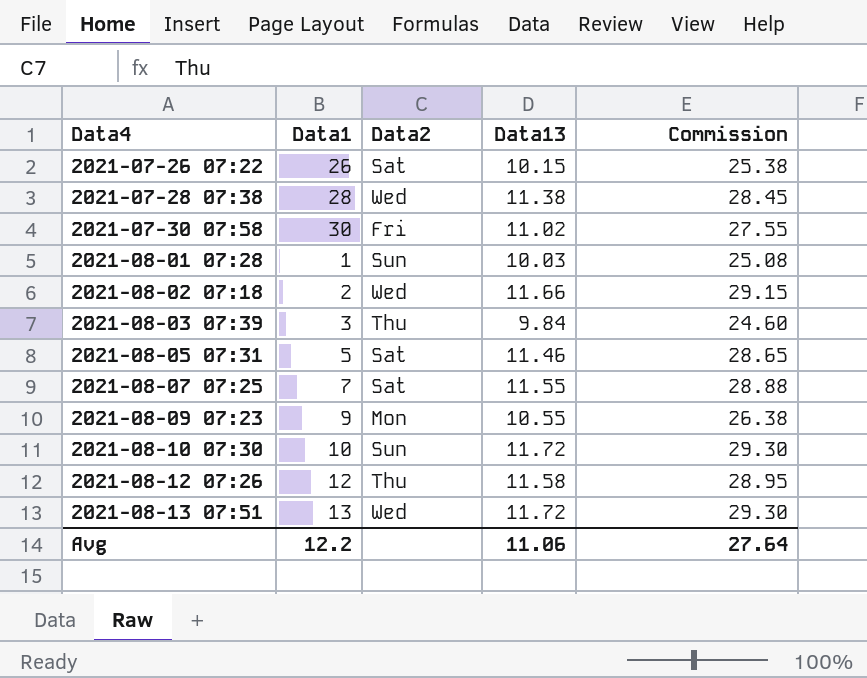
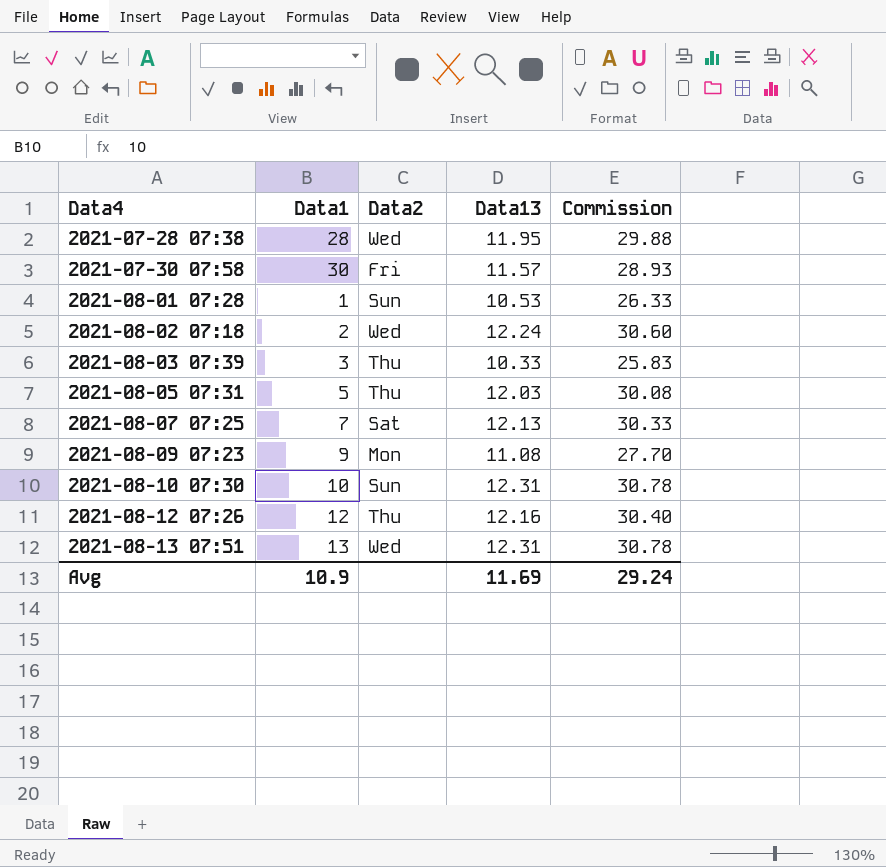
row 2021-07-26 07:22: 26 | Sat | 10.15 | 25.38 -> none
2021-07-28 07:38 | Data13: 11.38 -> 11.95
2021-07-28 07:38 | Commission: 28.45 -> 29.88
2021-07-30 07:58 | Data13: 11.02 -> 11.57
2021-07-30 07:58 | Commission: 27.55 -> 28.93
2021-08-01 07:28 | Data13: 10.03 -> 10.53
2021-08-01 07:28 | Commission: 25.08 -> 26.33
2021-08-02 07:18 | Data13: 11.66 -> 12.24
2021-08-02 07:18 | Commission: 29.15 -> 30.60
2021-08-03 07:39 | Data13: 9.84 -> 10.33
2021-08-03 07:39 | Commission: 24.60 -> 25.83
2021-08-05 07:31 | Data2: Sat -> Thu
2021-08-05 07:31 | Data13: 11.46 -> 12.03
2021-08-05 07:31 | Commission: 28.65 -> 30.08
2021-08-07 07:25 | Data13: 11.55 -> 12.13
2021-08-07 07:25 | Commission: 28.88 -> 30.33
2021-08-09 07:23 | Data13: 10.55 -> 11.08
2021-08-09 07:23 | Commission: 26.38 -> 27.70
2021-08-10 07:30 | Data13: 11.72 -> 12.31
2021-08-10 07:30 | Commission: 29.30 -> 30.78
2021-08-12 07:26 | Data13: 11.58 -> 12.16
2021-08-12 07:26 | Commission: 28.95 -> 30.40
2021-08-13 07:51 | Data13: 11.72 -> 12.31
2021-08-13 07:51 | Commission: 29.30 -> 30.78
Avg | Data1: 12.2 -> 10.9
Avg | Data13: 11.06 -> 11.69
Avg | Commission: 27.64 -> 29.24

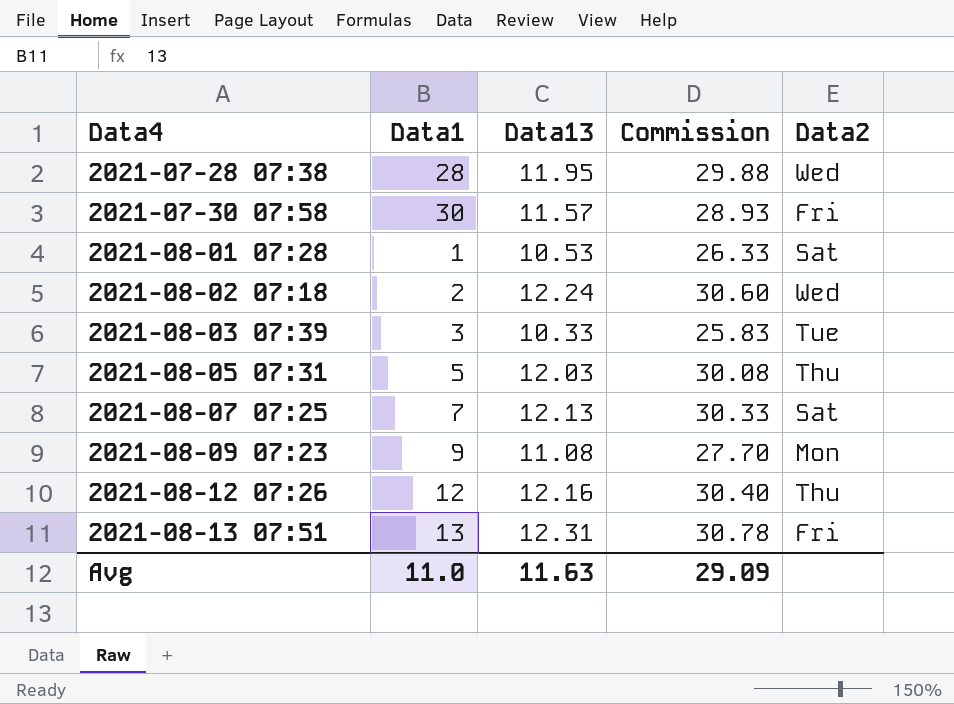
column Data2 | position: 3 -> 5
row 2021-08-10 07:30: 10 | Sun | 12.31 | 30.78 -> none
2021-08-01 07:28 | Data2: Sun -> Sat
2021-08-03 07:39 | Data2: Thu -> Tue
2021-08-13 07:51 | Data2: Wed -> Fri
Avg | Data1: 10.9 -> 11.0
Avg | Data13: 11.69 -> 11.63
Avg | Commission: 29.24 -> 29.09

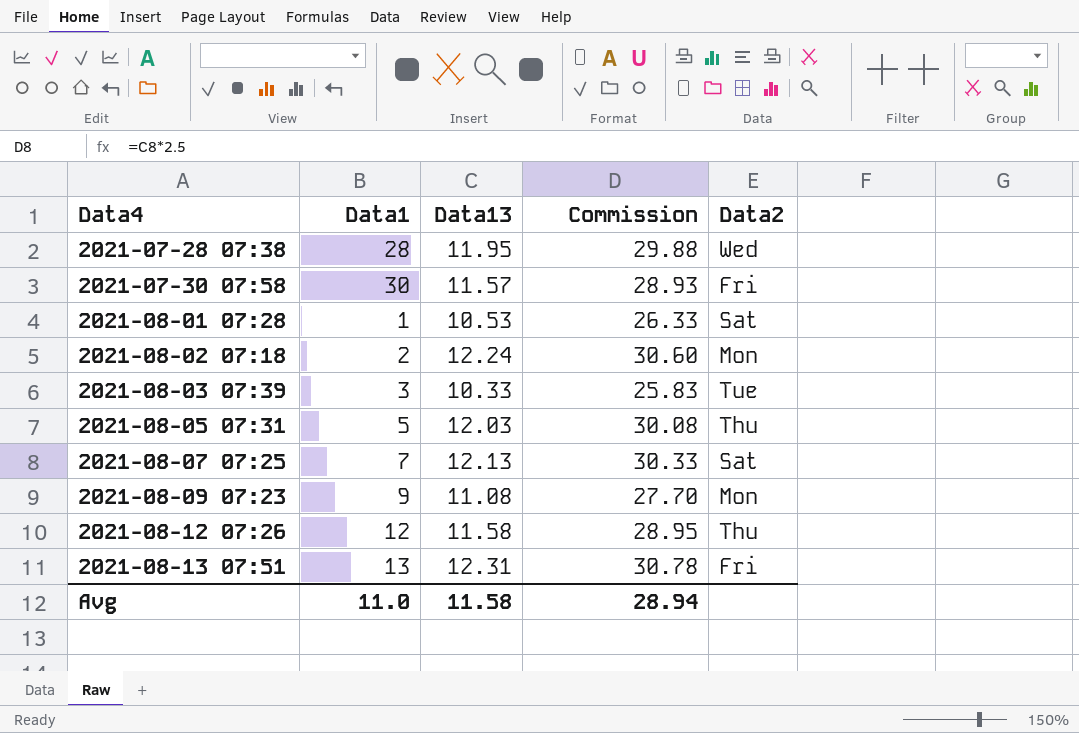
2021-08-02 07:18 | Data2: Wed -> Mon
2021-08-12 07:26 | Data13: 12.16 -> 11.58
2021-08-12 07:26 | Commission: 30.40 -> 28.95
Avg | Data13: 11.63 -> 11.58
Avg | Commission: 29.09 -> 28.94

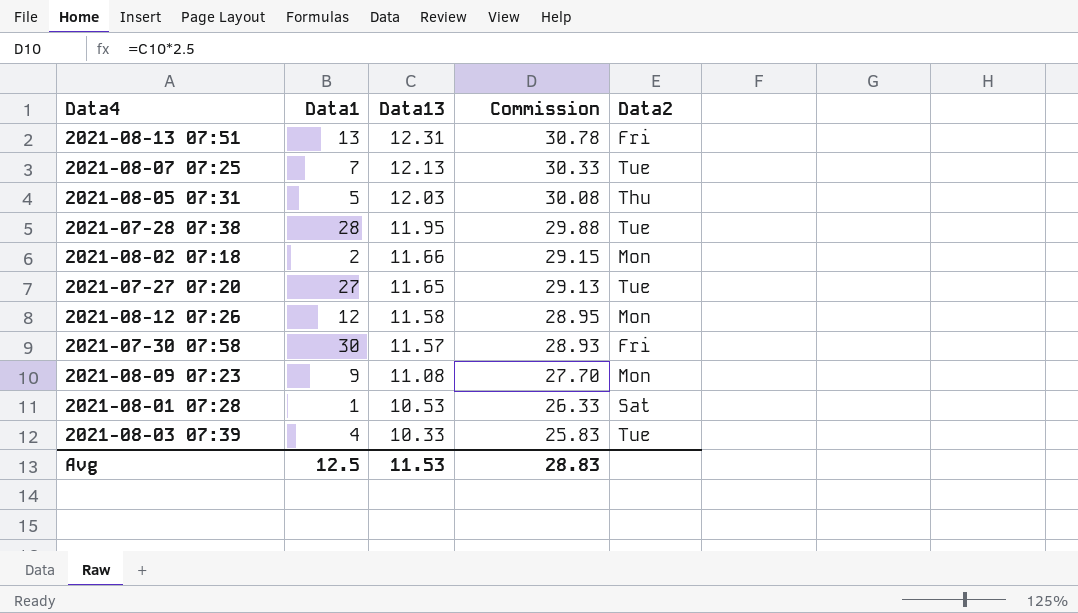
row order: Data4 ascending -> Data13 descending
2021-08-07 07:25 | Data2: Sat -> Tue
2021-07-28 07:38 | Data2: Wed -> Tue
2021-08-02 07:18 | Data13: 12.24 -> 11.66
2021-08-02 07:18 | Commission: 30.60 -> 29.15
row 2021-07-27 07:20: none -> 27 | 11.65 | 29.13 | Tue
2021-08-12 07:26 | Data2: Thu -> Mon
2021-08-03 07:39 | Data1: 3 -> 4
Avg | Data1: 11.0 -> 12.5
Avg | Data13: 11.58 -> 11.53
Avg | Commission: 28.94 -> 28.83

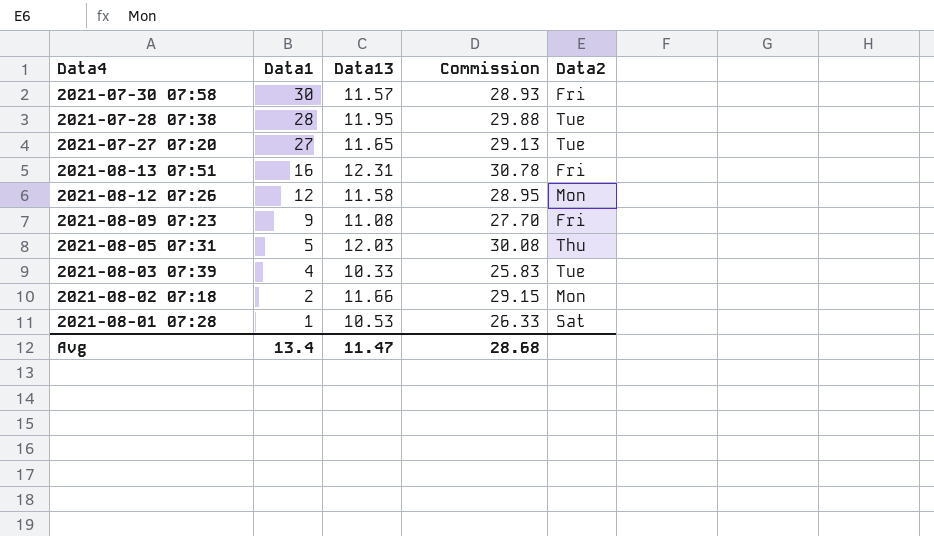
row order: Data13 descending -> Data1 descending
row 2021-08-07 07:25: 7 | 12.13 | 30.33 | Tue -> none
2021-08-13 07:51 | Data1: 13 -> 16
2021-08-09 07:23 | Data2: Mon -> Fri
Avg | Data1: 12.5 -> 13.4
Avg | Data13: 11.53 -> 11.47
Avg | Commission: 28.83 -> 28.68

